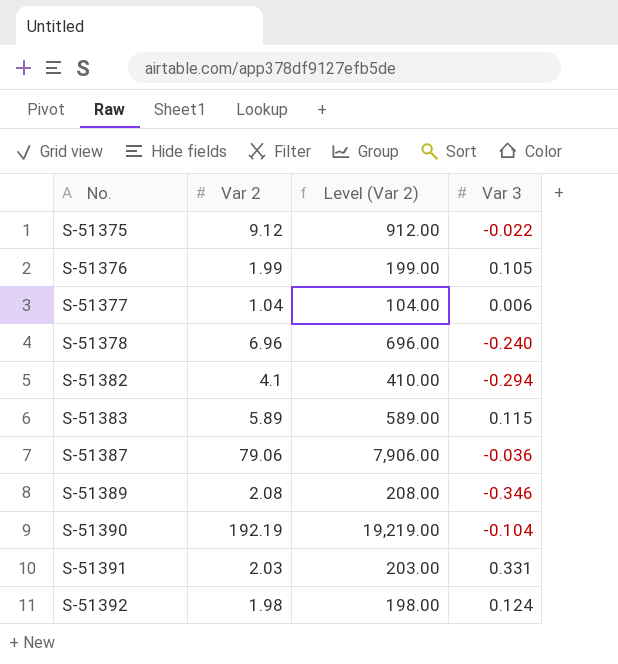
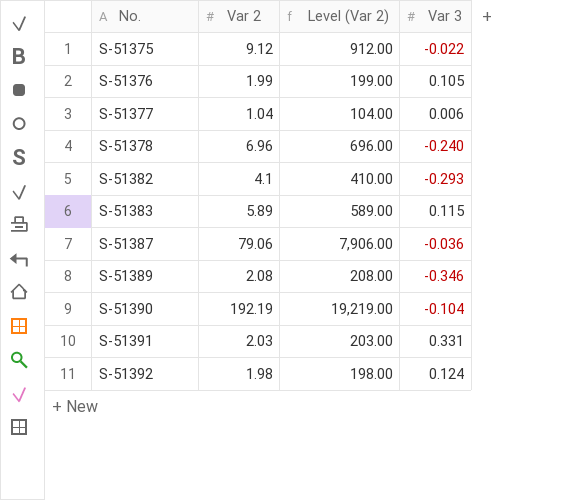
S-51382 | Var 3: -0.294 -> -0.293

